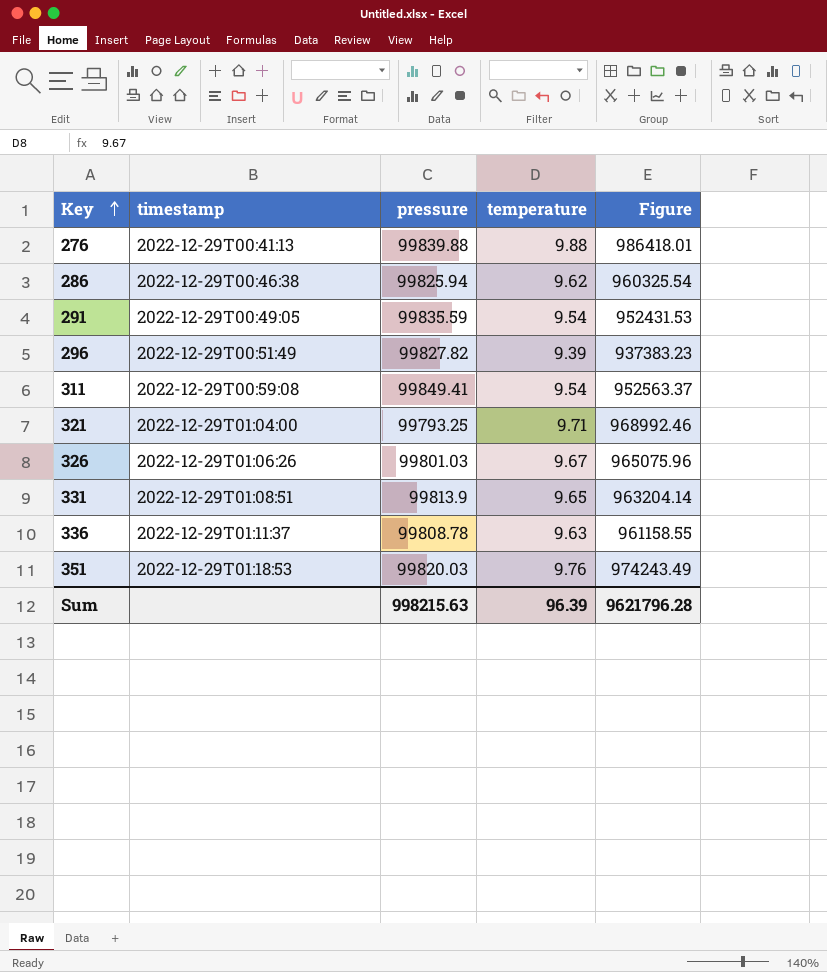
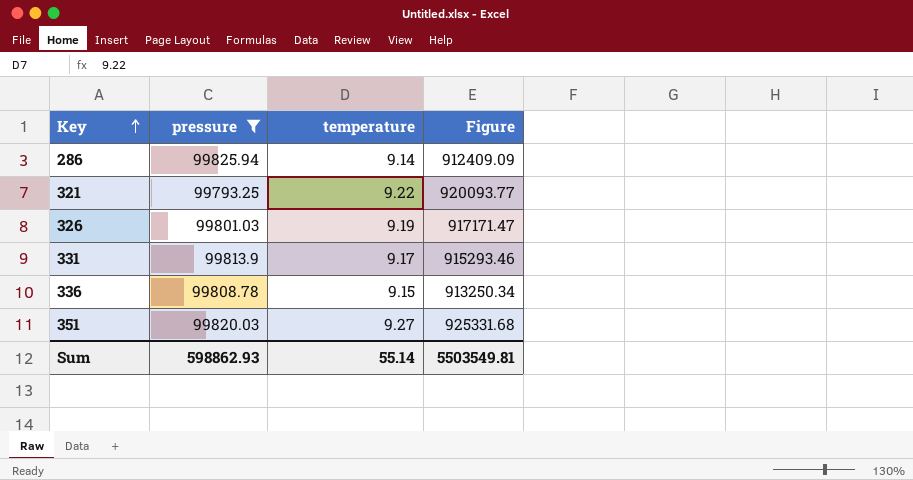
filter: none -> pressure <= 99825.94
column timestamp | position: 2 -> none
286 | temperature: 9.62 -> 9.14
286 | Figure: 960325.54 -> 912409.09
321 | temperature: 9.71 -> 9.22
321 | Figure: 968992.46 -> 920093.77
326 | temperature: 9.67 -> 9.19
326 | Figure: 965075.96 -> 917171.47
331 | temperature: 9.65 -> 9.17
331 | Figure: 963204.14 -> 915293.46
336 | temperature: 9.63 -> 9.15
336 | Figure: 961158.55 -> 913250.34
351 | temperature: 9.76 -> 9.27
351 | Figure: 974243.49 -> 925331.68
Sum | pressure: 998215.63 -> 598862.93
Sum | temperature: 96.39 -> 55.14
Sum | Figure: 9621796.28 -> 5503549.81

